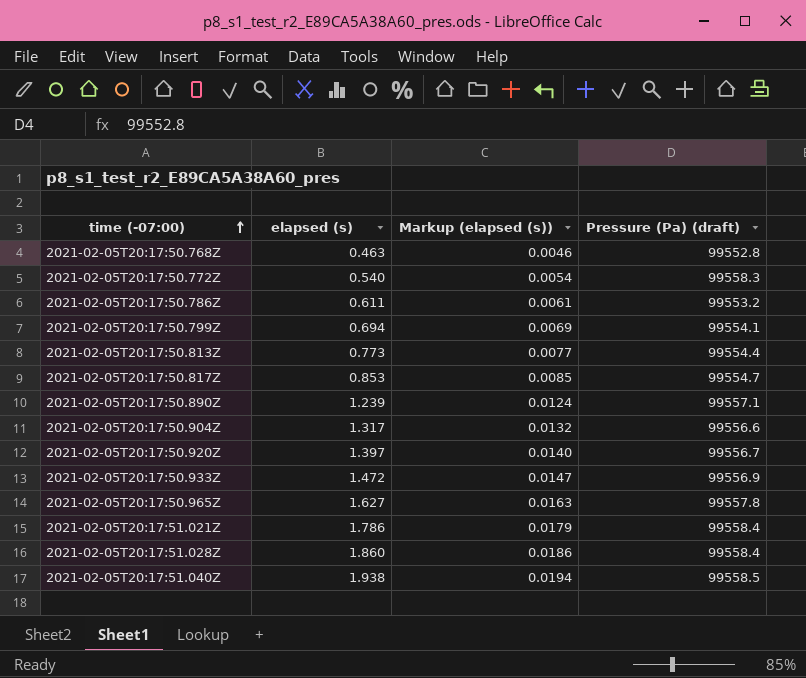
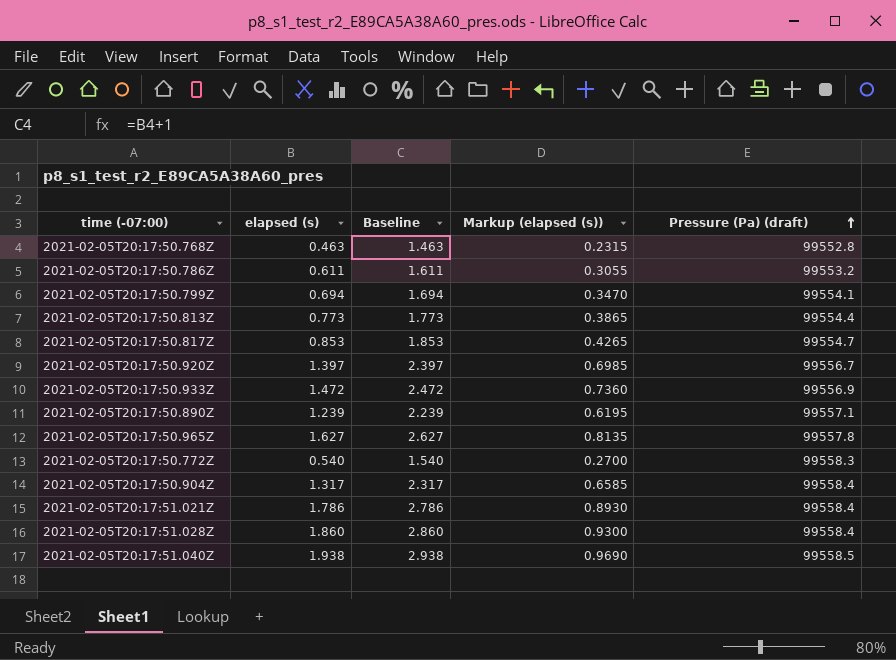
row order: time (-07:00) ascending -> Pressure (Pa) (draft) ascending
column Baseline | formula: none -> [elapsed (s)] + 1
column Markup (elapsed (s)) | formula: [elapsed (s)] * 0.01 -> [elapsed (s)] * 0.5
2021-02-05T20:17:50.904Z | Pressure (Pa) (draft): 99556.6 -> 99558.4

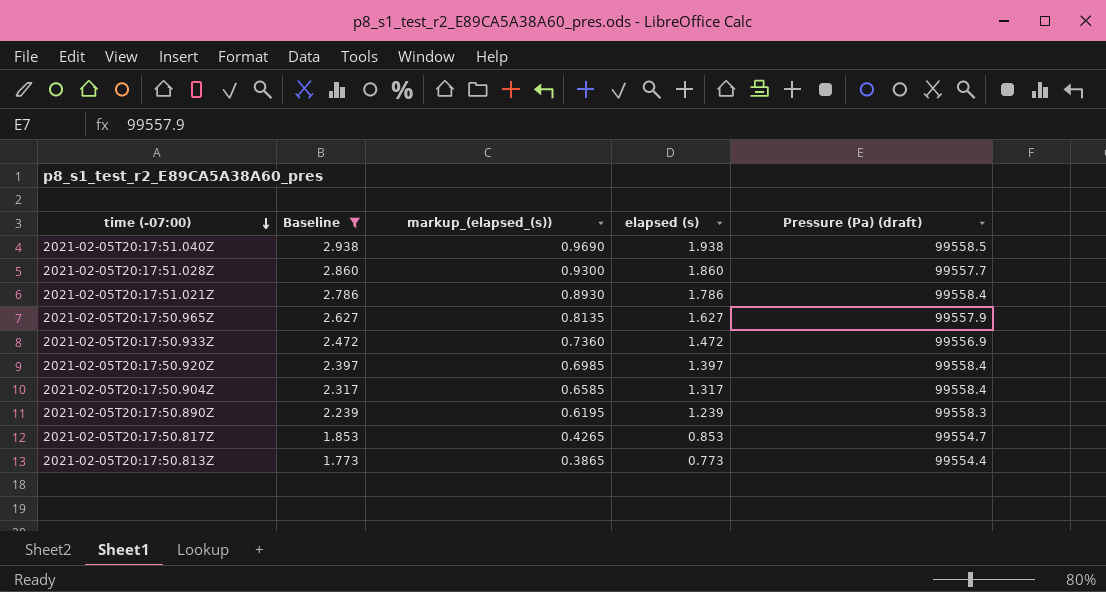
filter: none -> Baseline >= 1.773
row order: Pressure (Pa) (draft) ascending -> time (-07:00) descending
column name: Markup (elapsed (s)) -> markup_(elapsed_(s))
column elapsed (s) | position: 2 -> 4
2021-02-05T20:17:51.028Z | Pressure (Pa) (draft): 99558.4 -> 99557.7
2021-02-05T20:17:50.965Z | Pressure (Pa) (draft): 99557.8 -> 99557.9
2021-02-05T20:17:50.920Z | Pressure (Pa) (draft): 99556.7 -> 99558.4
2021-02-05T20:17:50.890Z | Pressure (Pa) (draft): 99557.1 -> 99558.3

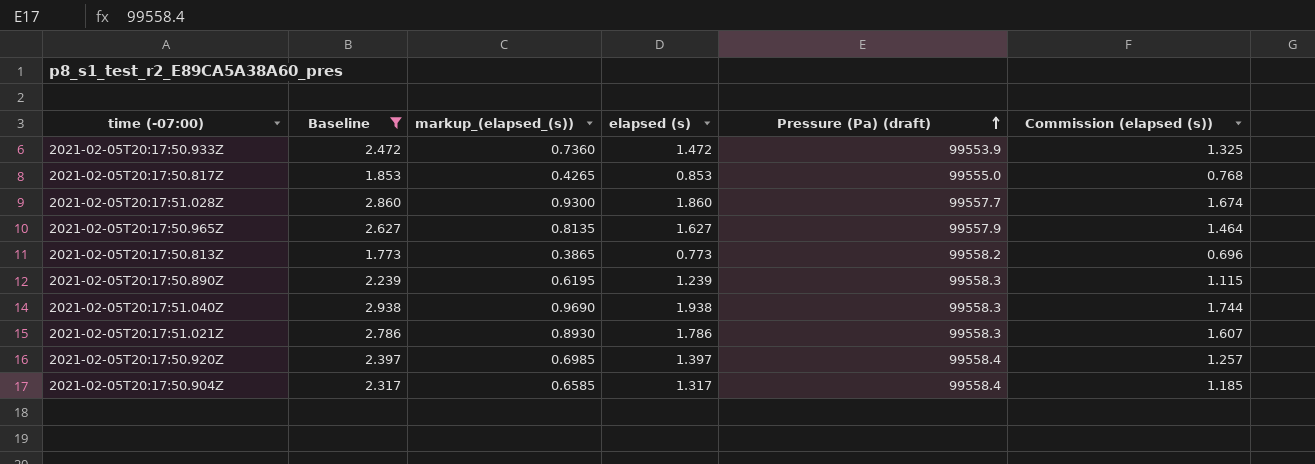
row order: time (-07:00) descending -> Pressure (Pa) (draft) ascending
column Commission (elapsed (s)) | formula: none -> [elapsed (s)] * 0.9
2021-02-05T20:17:50.933Z | Pressure (Pa) (draft): 99556.9 -> 99553.9
2021-02-05T20:17:50.817Z | Pressure (Pa) (draft): 99554.7 -> 99555.0
2021-02-05T20:17:50.813Z | Pressure (Pa) (draft): 99554.4 -> 99558.2
2021-02-05T20:17:51.040Z | Pressure (Pa) (draft): 99558.5 -> 99558.3
2021-02-05T20:17:51.021Z | Pressure (Pa) (draft): 99558.4 -> 99558.3

